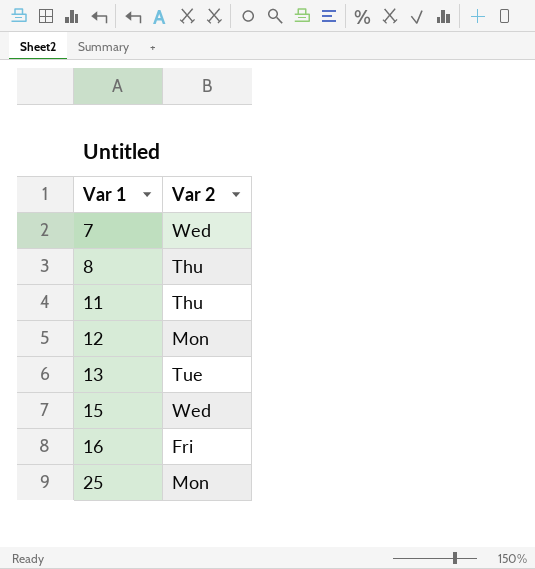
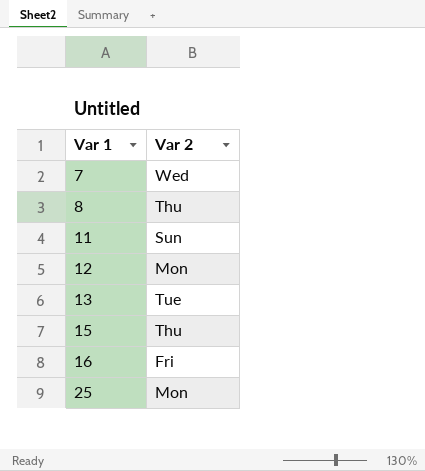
11 | Var 2: Thu -> Sun
15 | Var 2: Wed -> Thu

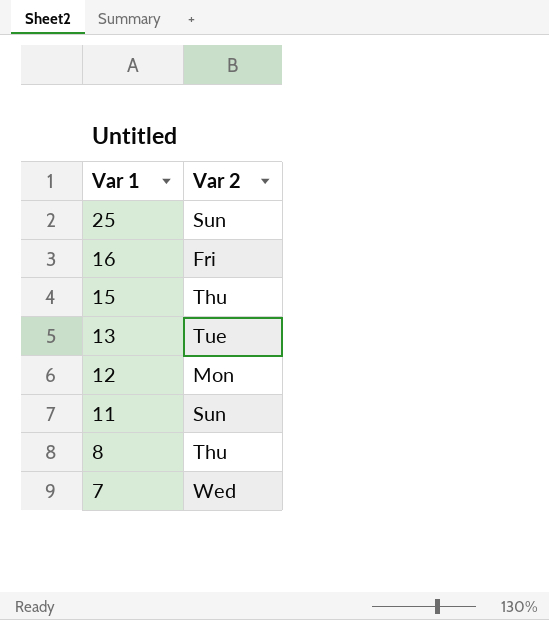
row order: Var 1 ascending -> Var 1 descending
25 | Var 2: Mon -> Sun

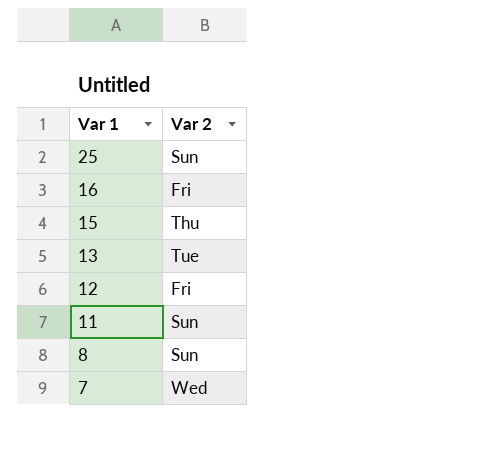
12 | Var 2: Mon -> Fri
8 | Var 2: Thu -> Sun

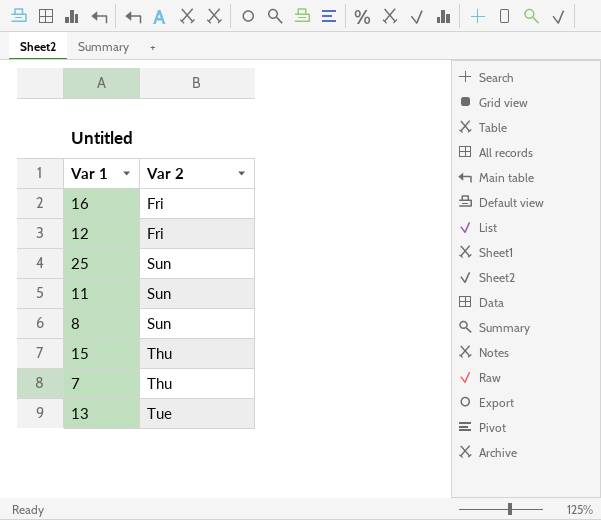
row order: Var 1 descending -> Var 2 ascending
7 | Var 2: Wed -> Thu

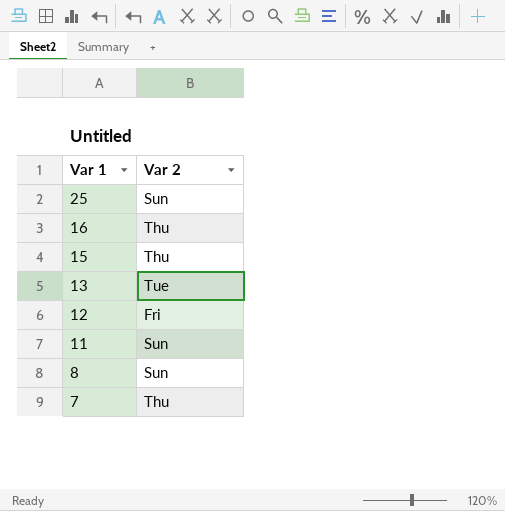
row order: Var 2 ascending -> Var 1 descending
16 | Var 2: Fri -> Thu

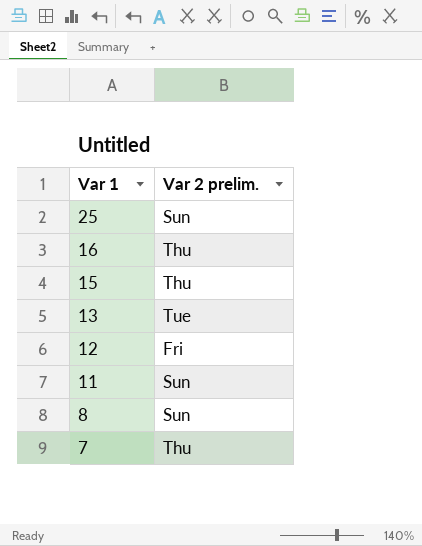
column name: Var 2 -> Var 2 prelim.

